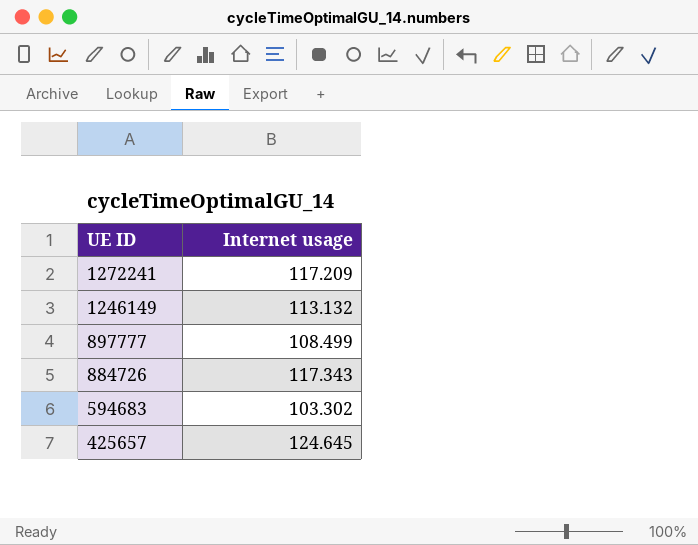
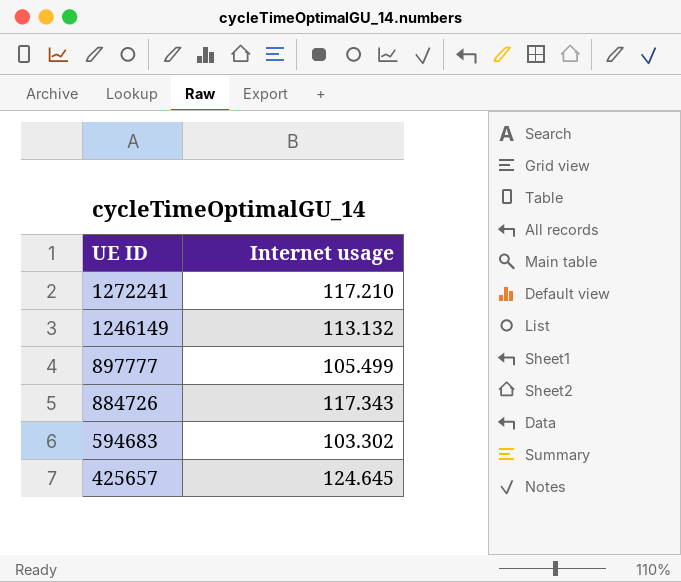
1272241 | Internet usage: 117.209 -> 117.210
897777 | Internet usage: 108.499 -> 105.499

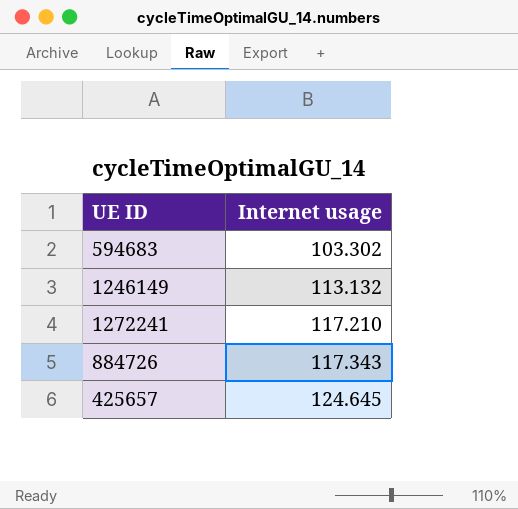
row order: UE ID descending -> Internet usage ascending
row 897777: 105.499 -> none

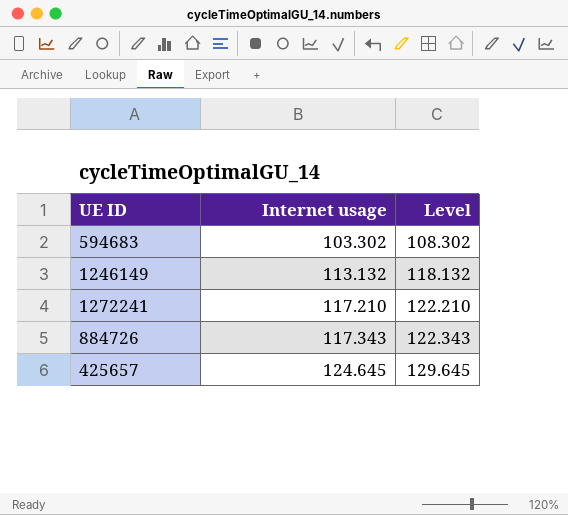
column Level | formula: none -> [Internet usage] + 5

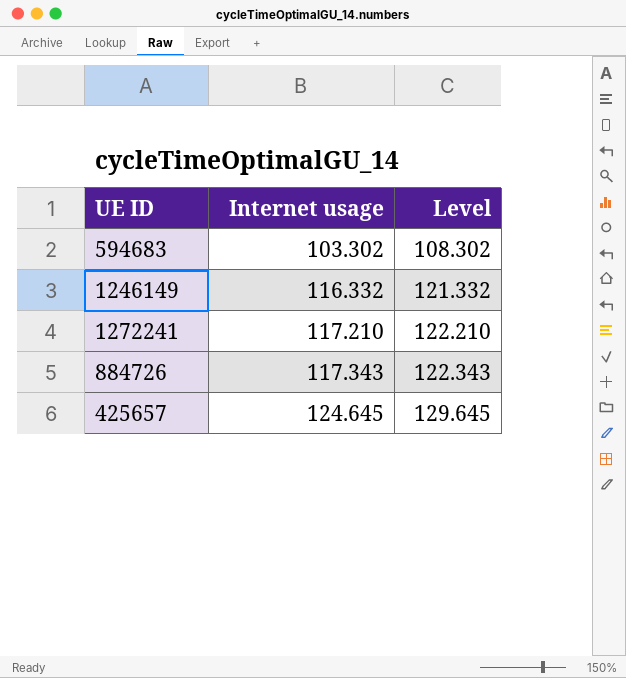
1246149 | Internet usage: 113.132 -> 116.332
1246149 | Level: 118.132 -> 121.332

